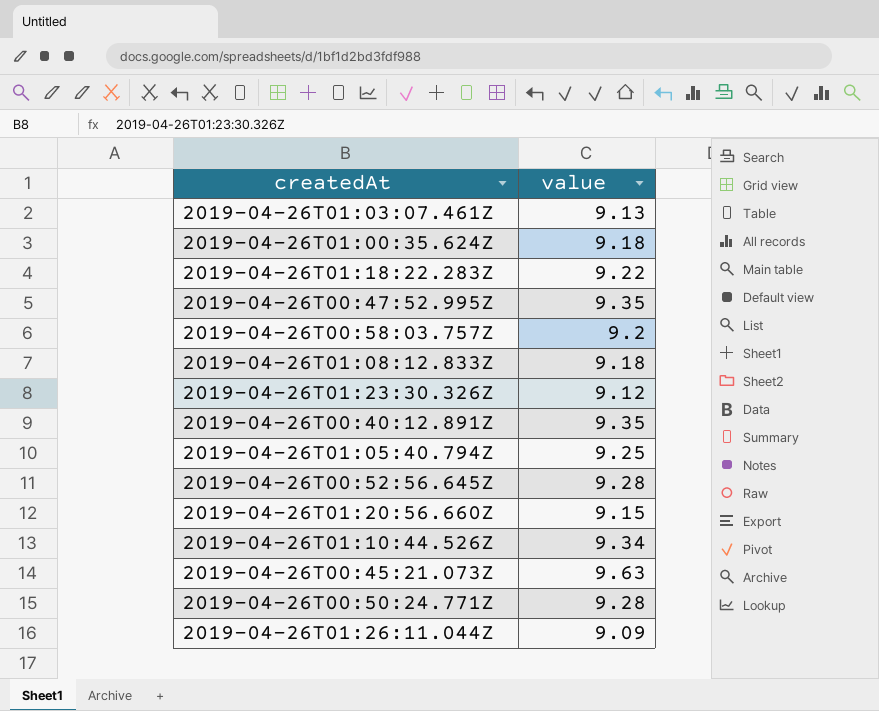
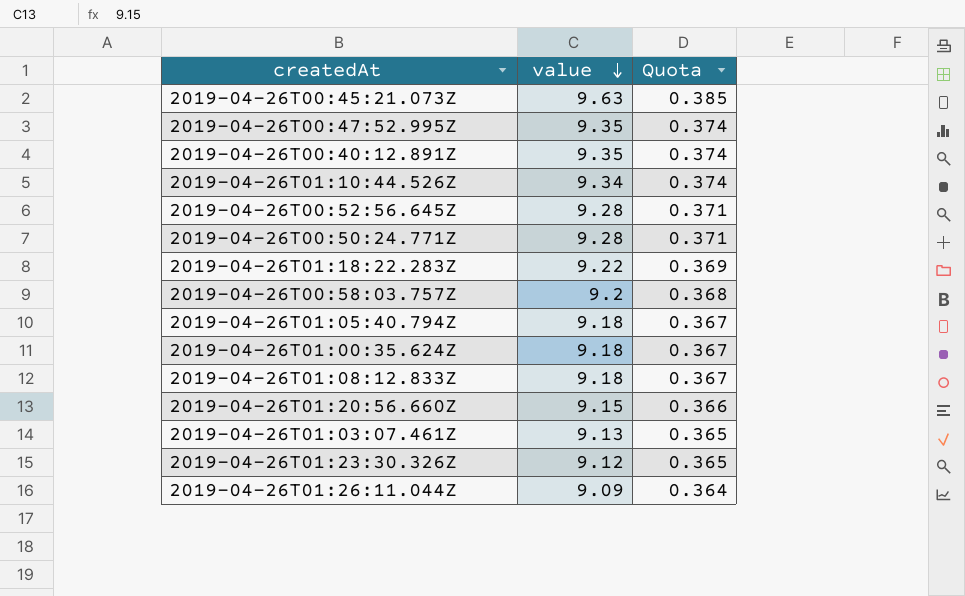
row order: none -> value descending
column Quota | formula: none -> [value] * 0.04
2019-04-26T01:05:40.794Z | value: 9.25 -> 9.18

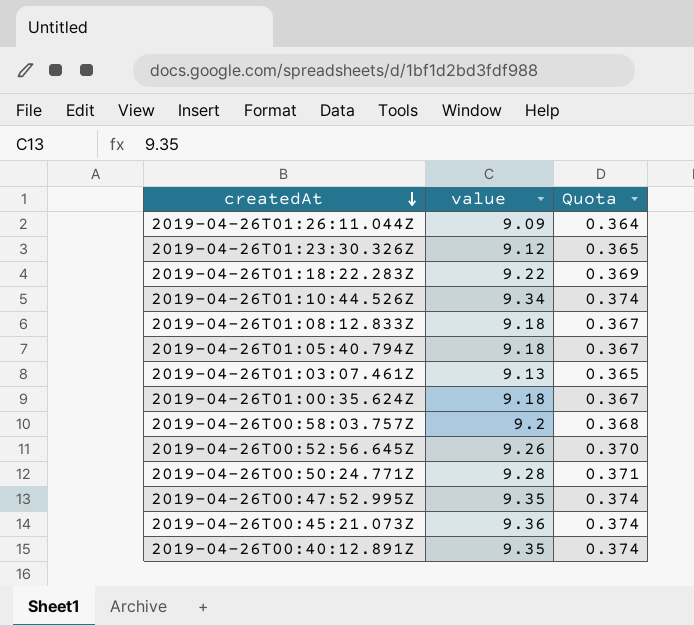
row order: value descending -> createdAt descending
row 2019-04-26T01:20:56.660Z: 9.15 | 0.366 -> none
2019-04-26T00:52:56.645Z | value: 9.28 -> 9.26
2019-04-26T00:52:56.645Z | Quota: 0.371 -> 0.370
2019-04-26T00:45:21.073Z | value: 9.63 -> 9.36
2019-04-26T00:45:21.073Z | Quota: 0.385 -> 0.374

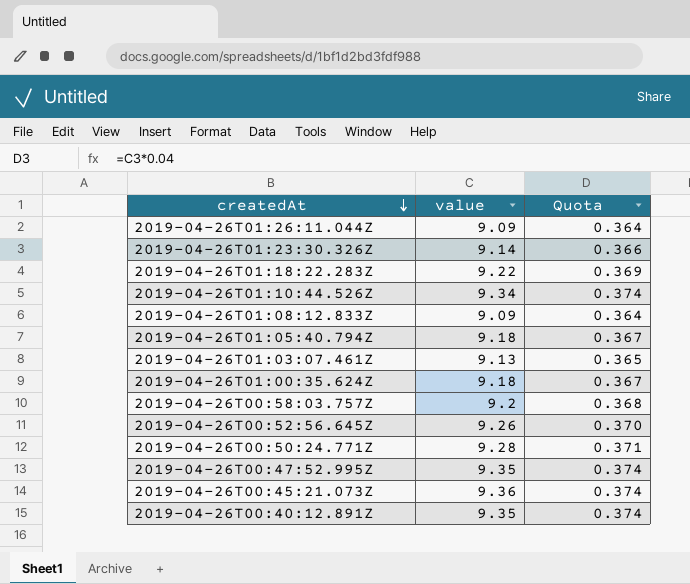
2019-04-26T01:23:30.326Z | value: 9.12 -> 9.14
2019-04-26T01:23:30.326Z | Quota: 0.365 -> 0.366
2019-04-26T01:08:12.833Z | value: 9.18 -> 9.09
2019-04-26T01:08:12.833Z | Quota: 0.367 -> 0.364

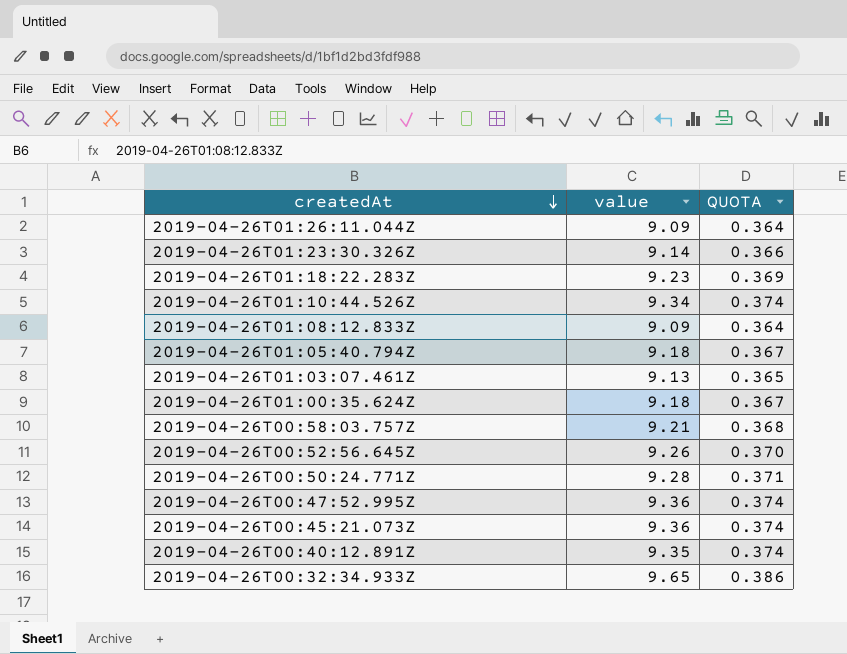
column name: Quota -> QUOTA
2019-04-26T01:18:22.283Z | value: 9.22 -> 9.23
2019-04-26T00:58:03.757Z | value: 9.2 -> 9.21
2019-04-26T00:47:52.995Z | value: 9.35 -> 9.36
row 2019-04-26T00:32:34.933Z: none -> 9.65 | 0.386

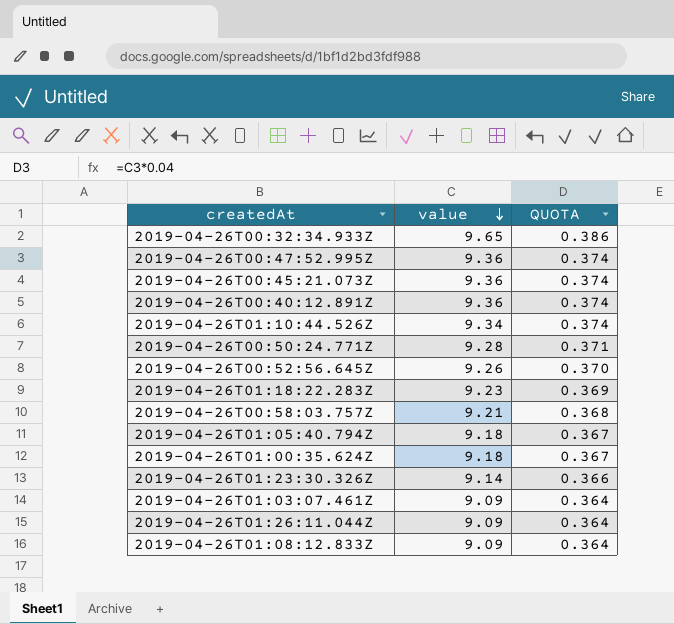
row order: createdAt descending -> value descending
2019-04-26T00:40:12.891Z | value: 9.35 -> 9.36
2019-04-26T01:03:07.461Z | value: 9.13 -> 9.09
2019-04-26T01:03:07.461Z | QUOTA: 0.365 -> 0.364

